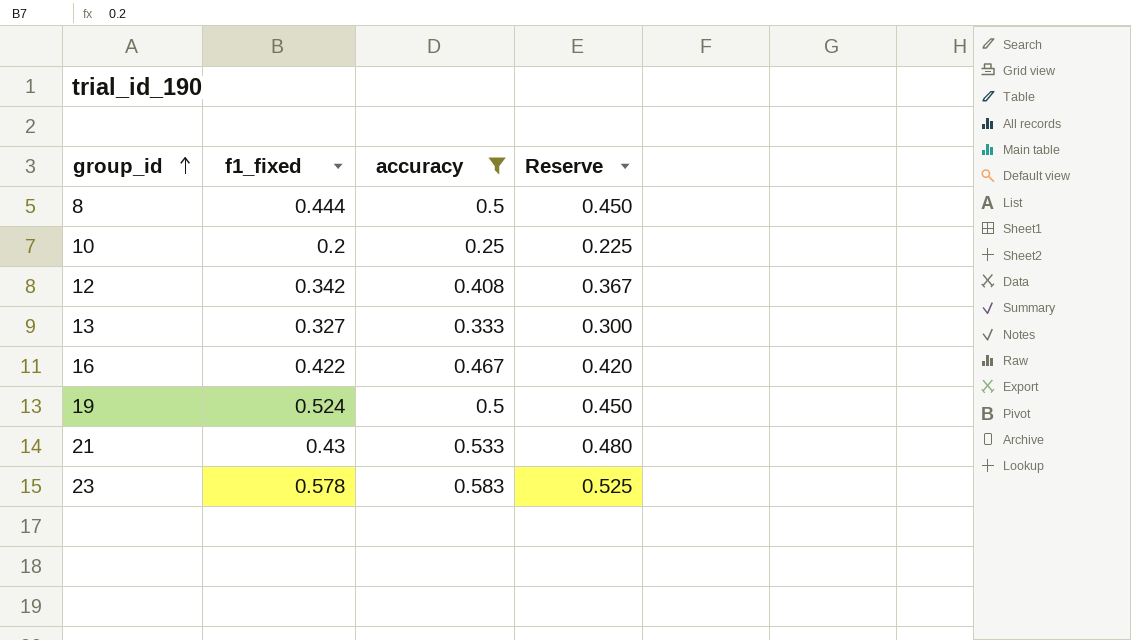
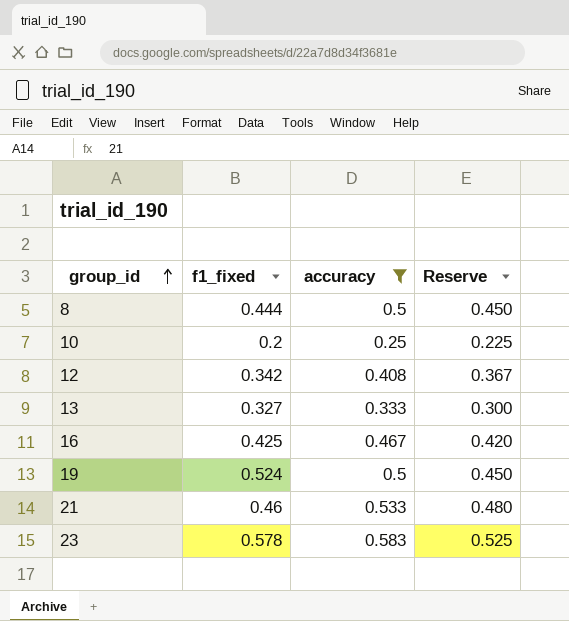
16 | f1_fixed: 0.422 -> 0.425
21 | f1_fixed: 0.43 -> 0.46

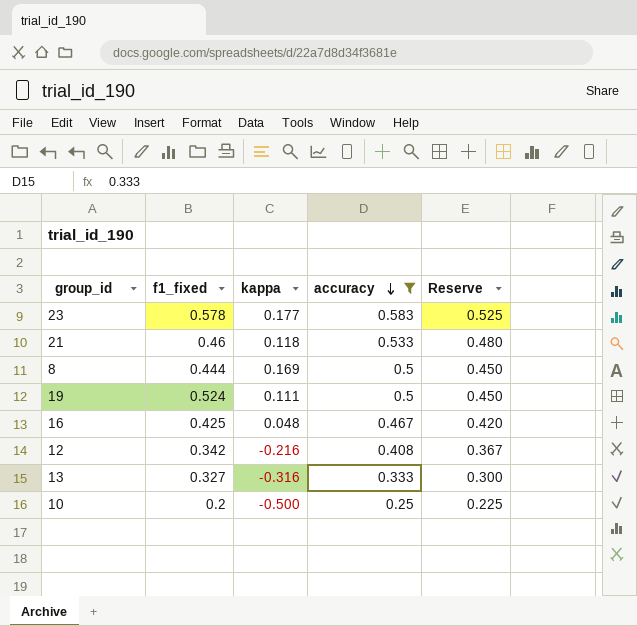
row order: group_id ascending -> accuracy descending
column kappa | position: none -> 3

